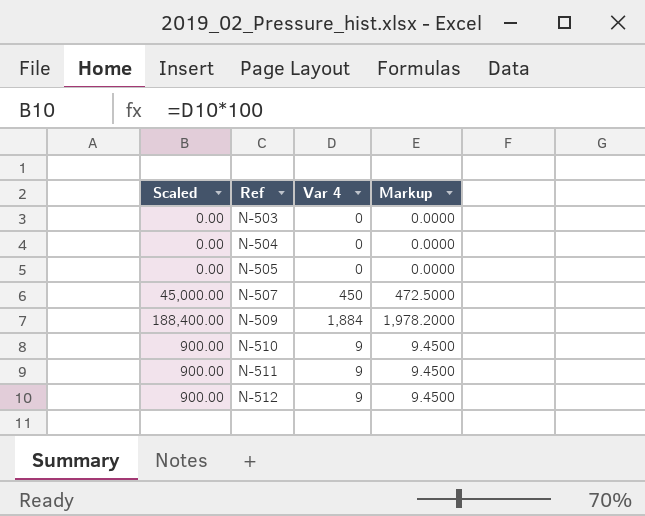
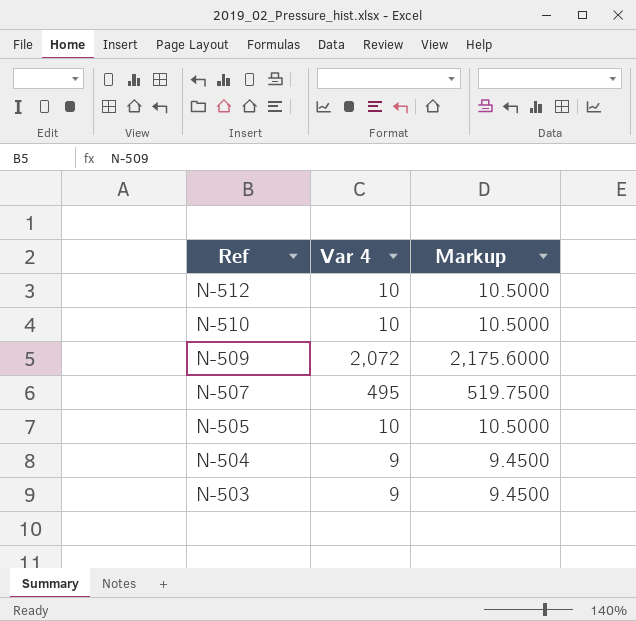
row order: Ref ascending -> Ref descending
column Scaled | formula: [Var 4] * 100 -> none
row N-511: 900.00 | 9 | 9.4500 -> none
N-512 | Var 4: 9 -> 10
N-512 | Markup: 9.4500 -> 10.5000
N-510 | Var 4: 9 -> 10
N-510 | Markup: 9.4500 -> 10.5000
N-509 | Var 4: 1,884 -> 2,072
N-509 | Markup: 1,978.2000 -> 2,175.6000
N-507 | Var 4: 450 -> 495
N-507 | Markup: 472.5000 -> 519.7500
N-505 | Var 4: 0 -> 10
N-505 | Markup: 0.0000 -> 10.5000
N-504 | Var 4: 0 -> 9
N-504 | Markup: 0.0000 -> 9.4500
N-503 | Var 4: 0 -> 9
N-503 | Markup: 0.0000 -> 9.4500

